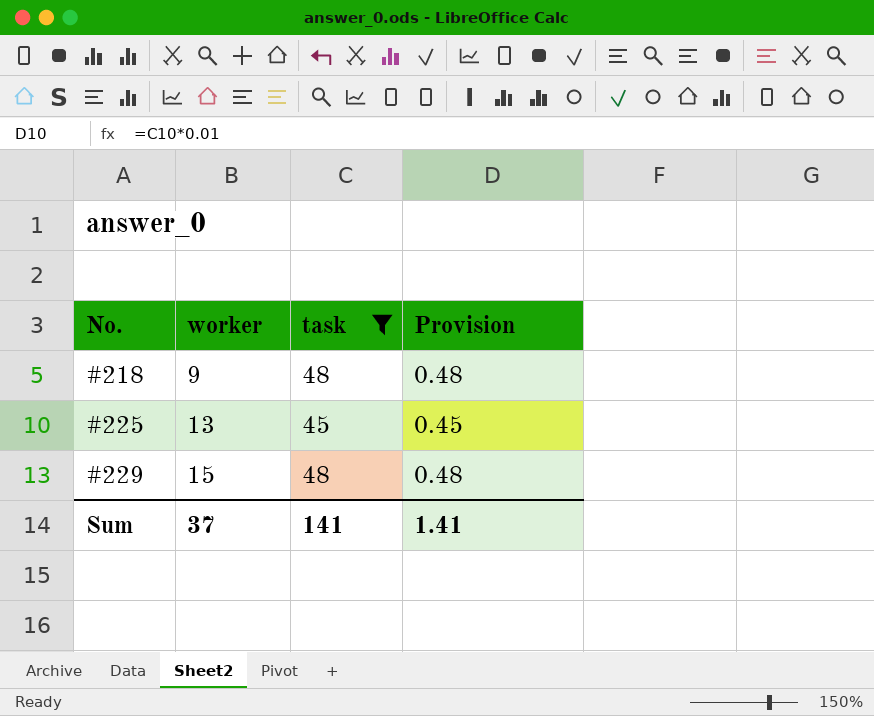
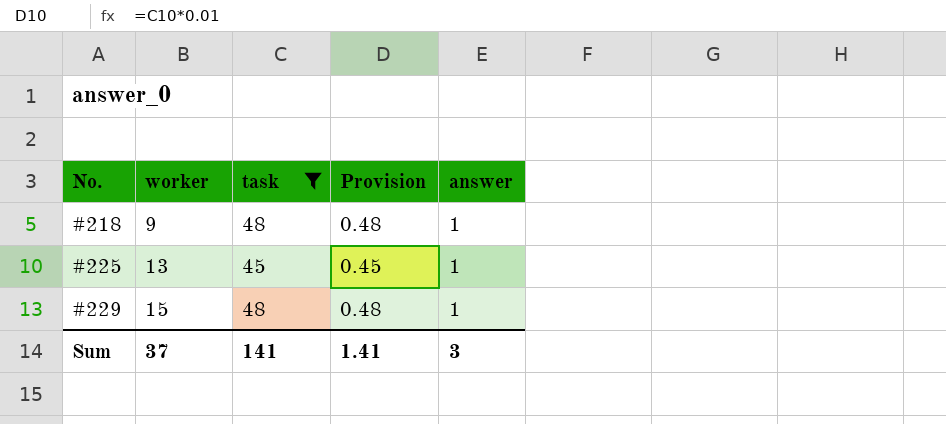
column answer | position: none -> 5

